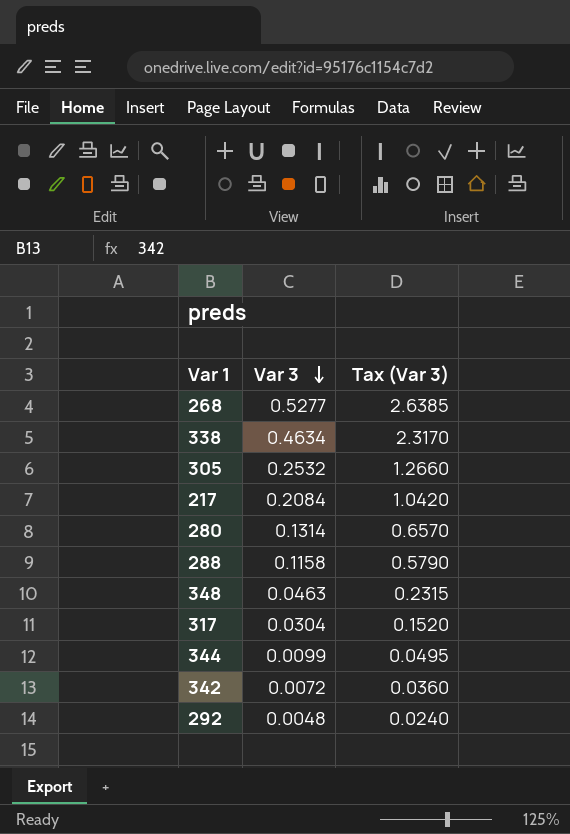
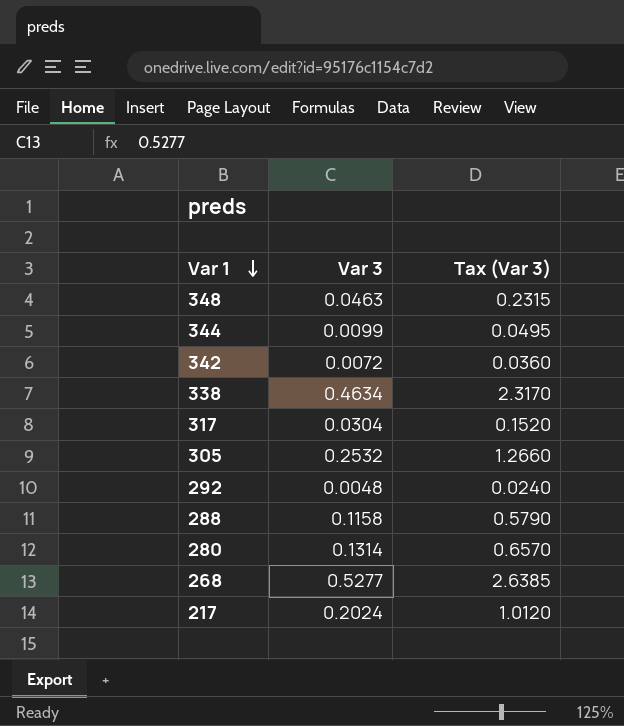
row order: Var 3 descending -> Var 1 descending
217 | Var 3: 0.2084 -> 0.2024
217 | Tax (Var 3): 1.0420 -> 1.0120

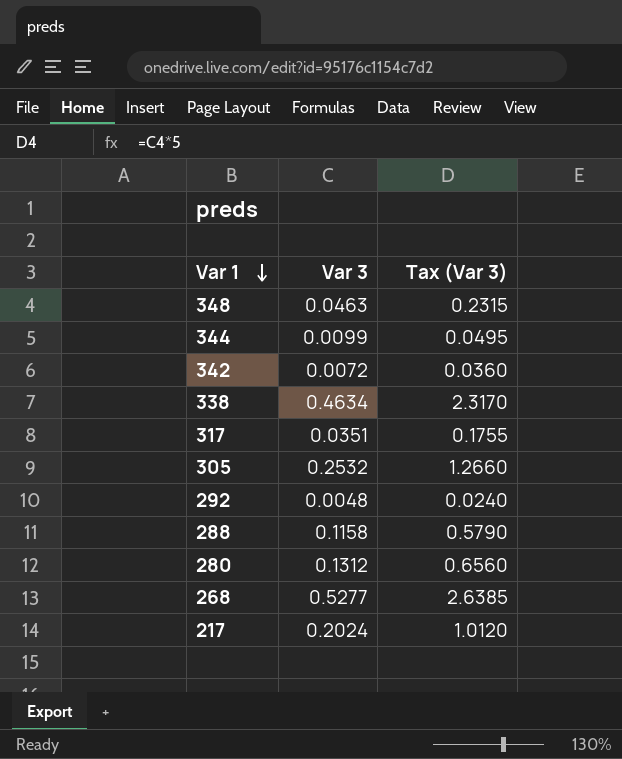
317 | Var 3: 0.0304 -> 0.0351
317 | Tax (Var 3): 0.1520 -> 0.1755
280 | Var 3: 0.1314 -> 0.1312
280 | Tax (Var 3): 0.6570 -> 0.6560

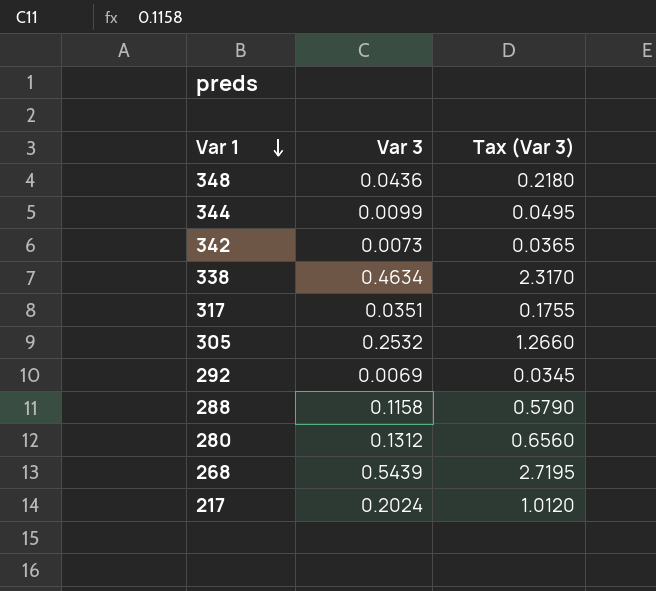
348 | Var 3: 0.0463 -> 0.0436
348 | Tax (Var 3): 0.2315 -> 0.2180
342 | Var 3: 0.0072 -> 0.0073
342 | Tax (Var 3): 0.0360 -> 0.0365
292 | Var 3: 0.0048 -> 0.0069
292 | Tax (Var 3): 0.0240 -> 0.0345
268 | Var 3: 0.5277 -> 0.5439
268 | Tax (Var 3): 2.6385 -> 2.7195

